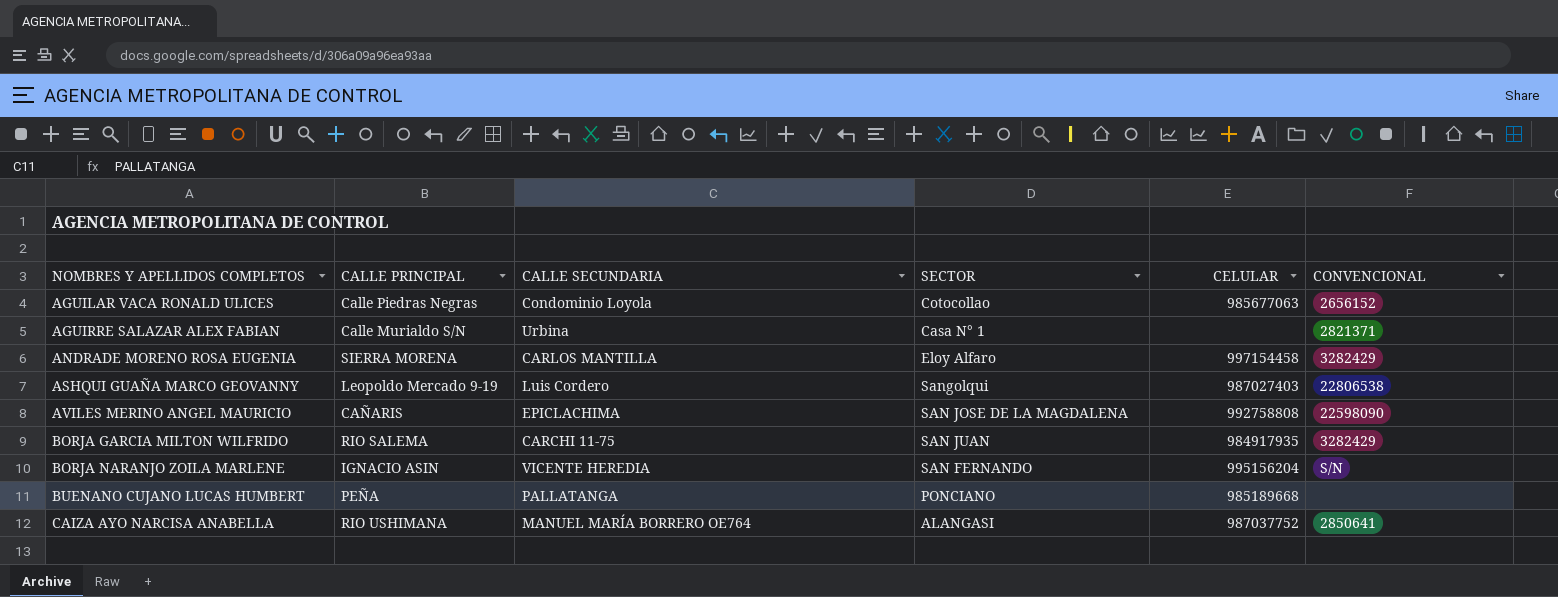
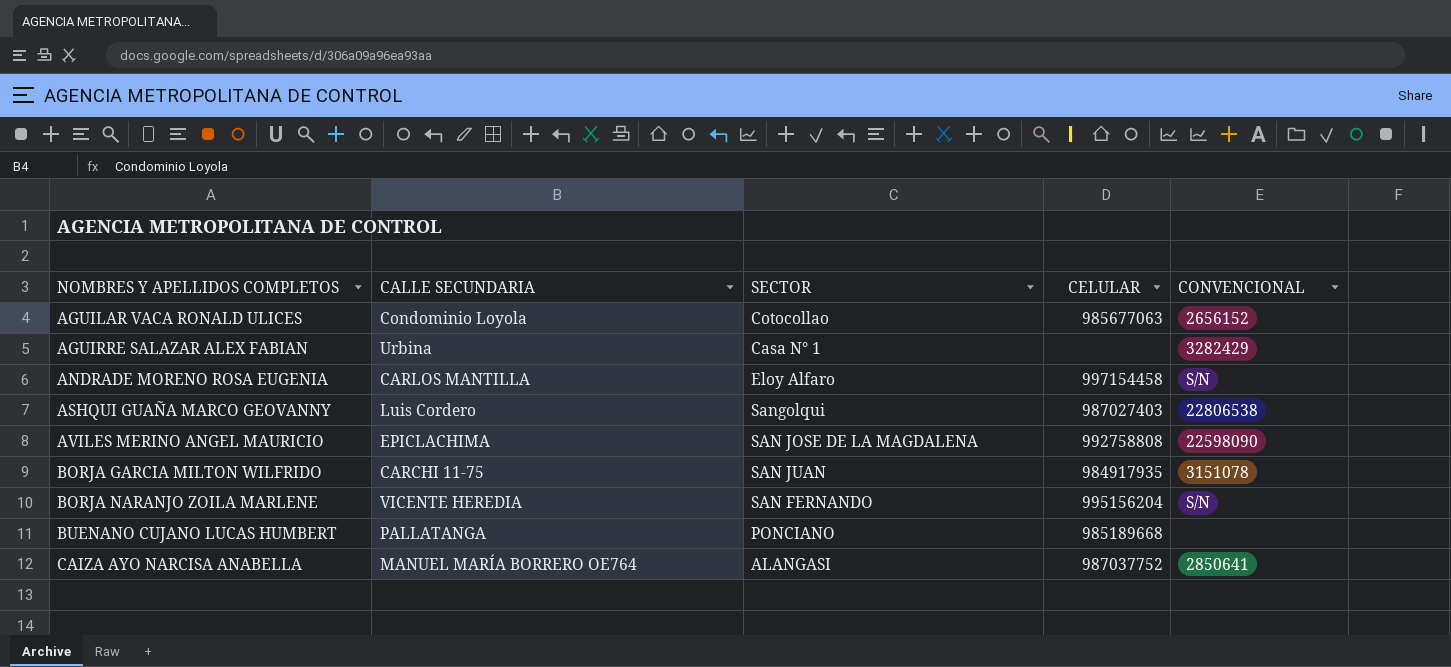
column CALLE PRINCIPAL | position: 2 -> none
AGUIRRE SALAZAR ALEX FABIAN | CONVENCIONAL: 2821371 -> 3282429
ANDRADE MORENO ROSA EUGENIA | CONVENCIONAL: 3282429 -> S/N
BORJA GARCIA MILTON WILFRIDO | CONVENCIONAL: 3282429 -> 3151078

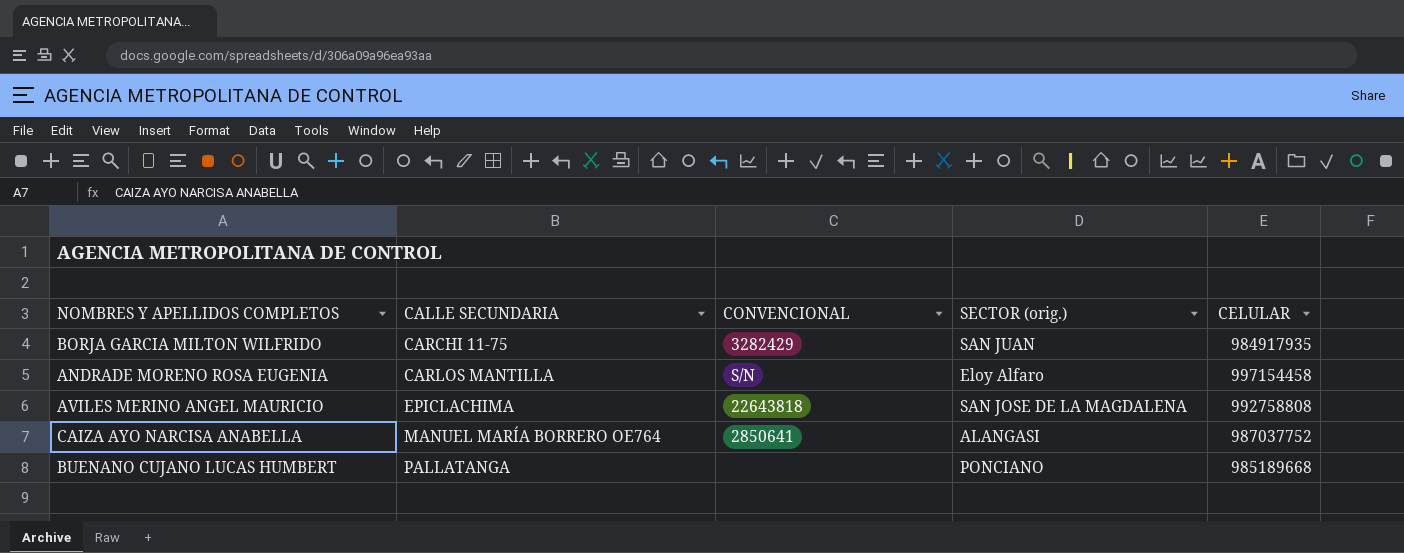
row order: NOMBRES Y APELLIDOS COMPLETOS ascending -> CALLE SECUNDARIA ascending
column CONVENCIONAL | position: 5 -> 3
column name: SECTOR -> SECTOR (orig.)
row AGUILAR VACA RONALD ULICES: Condominio Loyola | Cotocollao | 985677063 | 2656152 -> none
row AGUIRRE SALAZAR ALEX FABIAN: Urbina | Casa N° 1 | none | 3282429 -> none
row ASHQUI GUAÑA MARCO GEOVANNY: Luis Cordero | Sangolqui | 987027403 | 22806538 -> none
row BORJA NARANJO ZOILA MARLENE: VICENTE HEREDIA | SAN FERNANDO | 995156204 | S/N -> none
BORJA GARCIA MILTON WILFRIDO | CONVENCIONAL: 3151078 -> 3282429
AVILES MERINO ANGEL MAURICIO | CONVENCIONAL: 22598090 -> 22643818

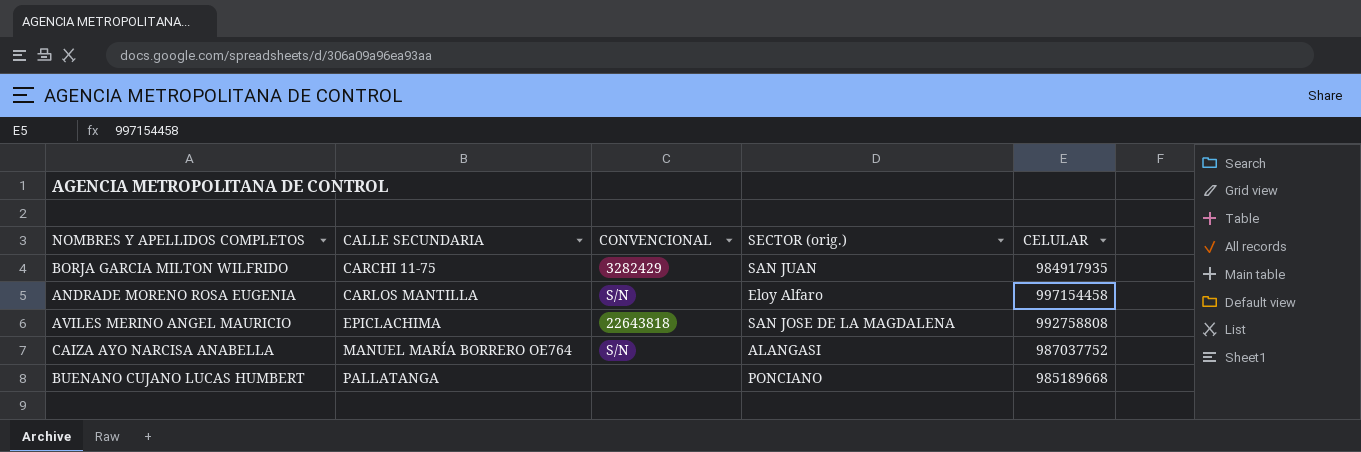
CAIZA AYO NARCISA ANABELLA | CONVENCIONAL: 2850641 -> S/N

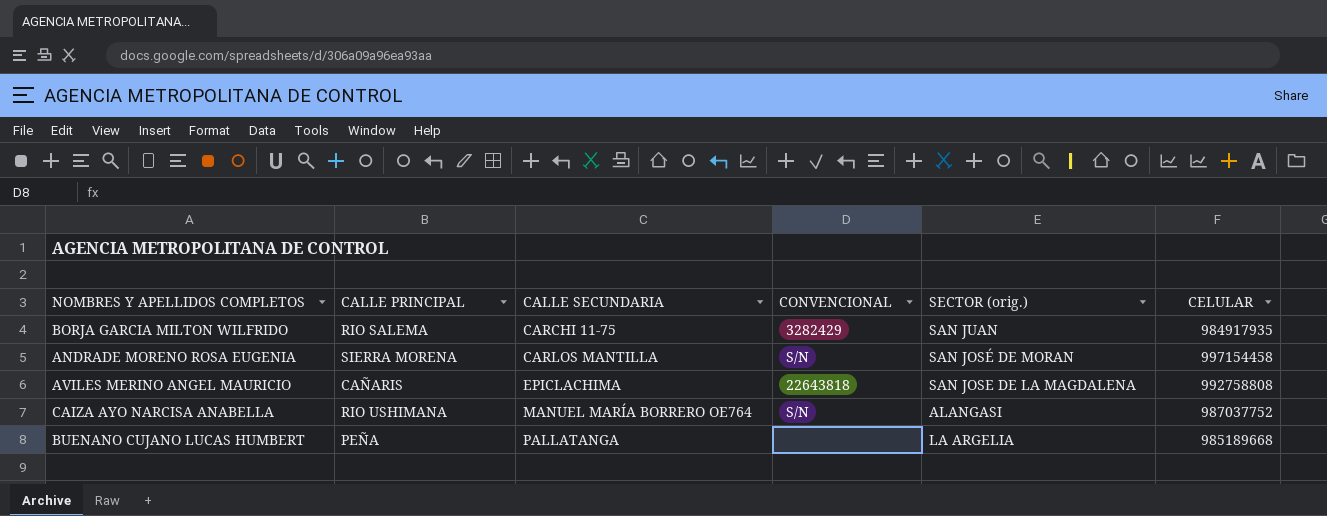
column CALLE PRINCIPAL | position: none -> 2
ANDRADE MORENO ROSA EUGENIA | SECTOR (orig.): Eloy Alfaro -> SAN JOSÉ DE MORAN
BUENANO CUJANO LUCAS HUMBERT | SECTOR (orig.): PONCIANO -> LA ARGELIA

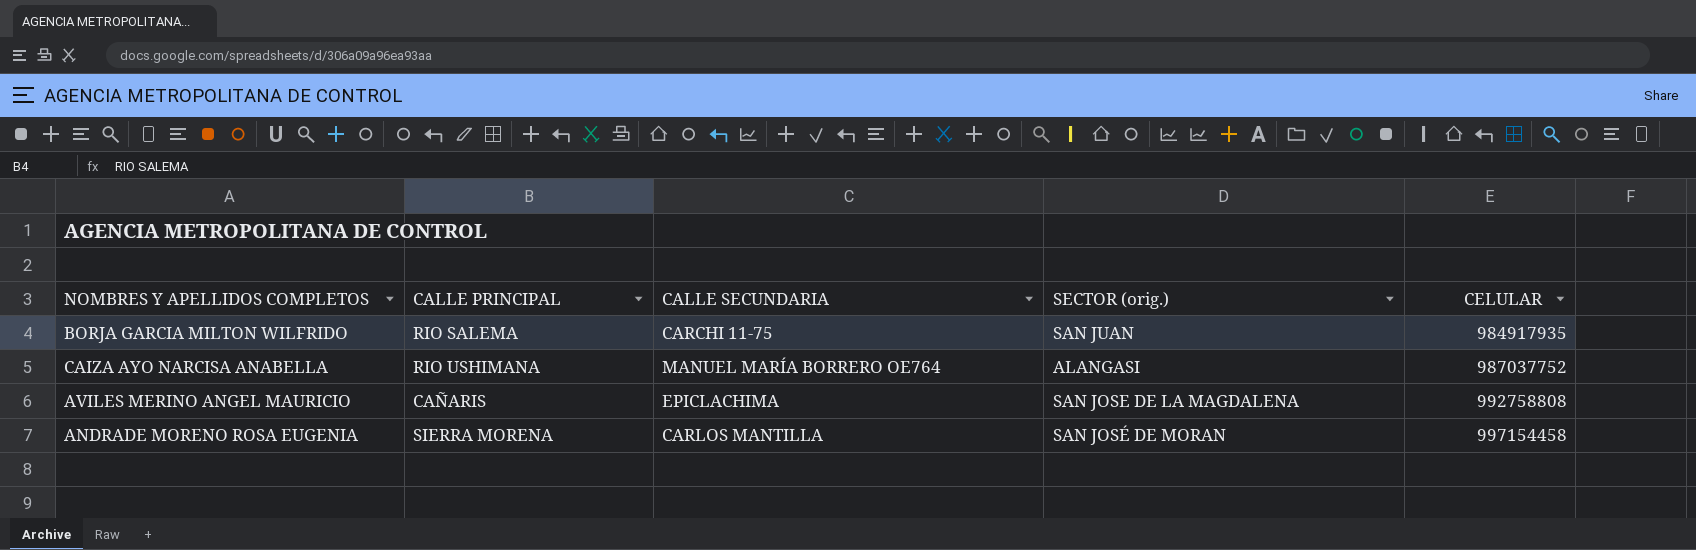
row order: CALLE SECUNDARIA ascending -> CELULAR ascending
column CONVENCIONAL | position: 4 -> none
row BUENANO CUJANO LUCAS HUMBERT: PEÑA | PALLATANGA | none | LA ARGELIA | 985189668 -> none

